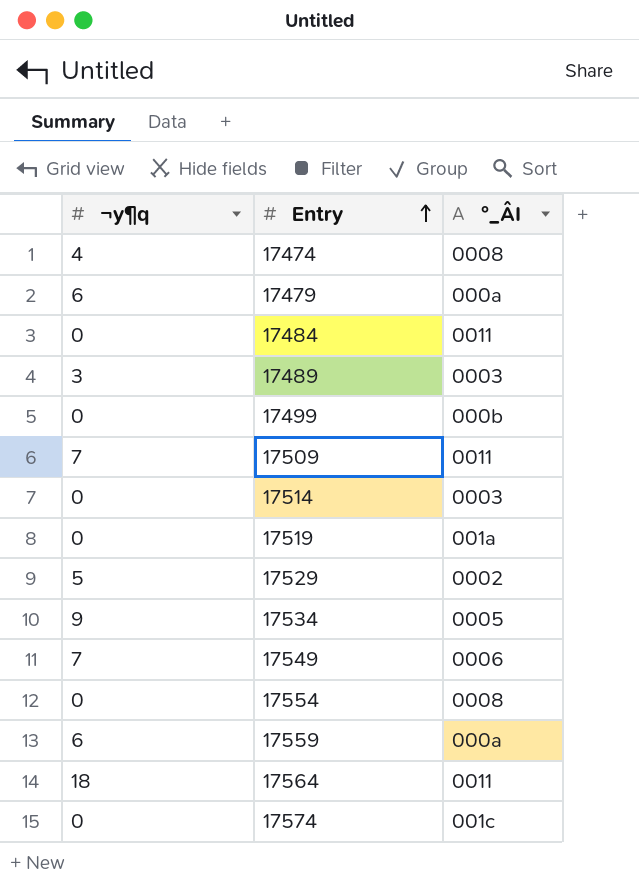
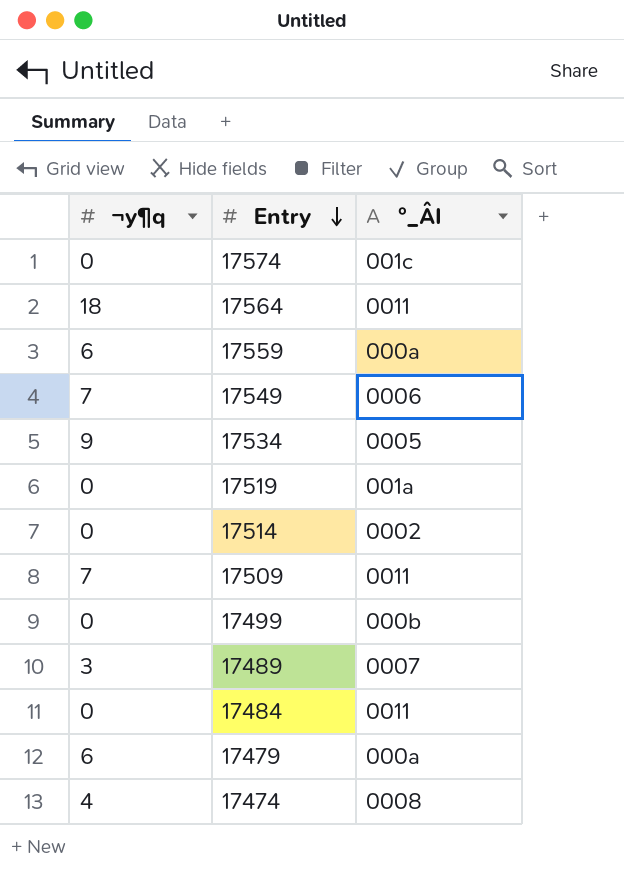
row order: Entry ascending -> Entry descending
row 17529: 5 | 0002 -> none
row 17554: 0 | 0008 -> none
17514 | °_ÂI: 0003 -> 0002
17489 | °_ÂI: 0003 -> 0007

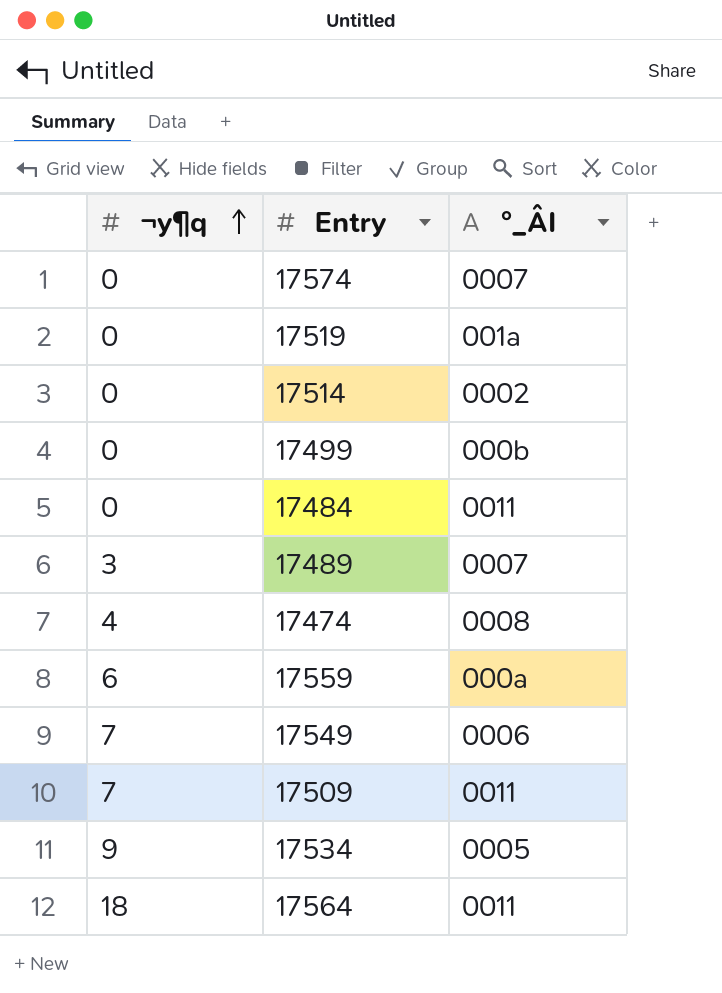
row order: Entry descending -> ¬y¶q ascending
row 17479: 6 | 000a -> none
17574 | °_ÂI: 001c -> 0007

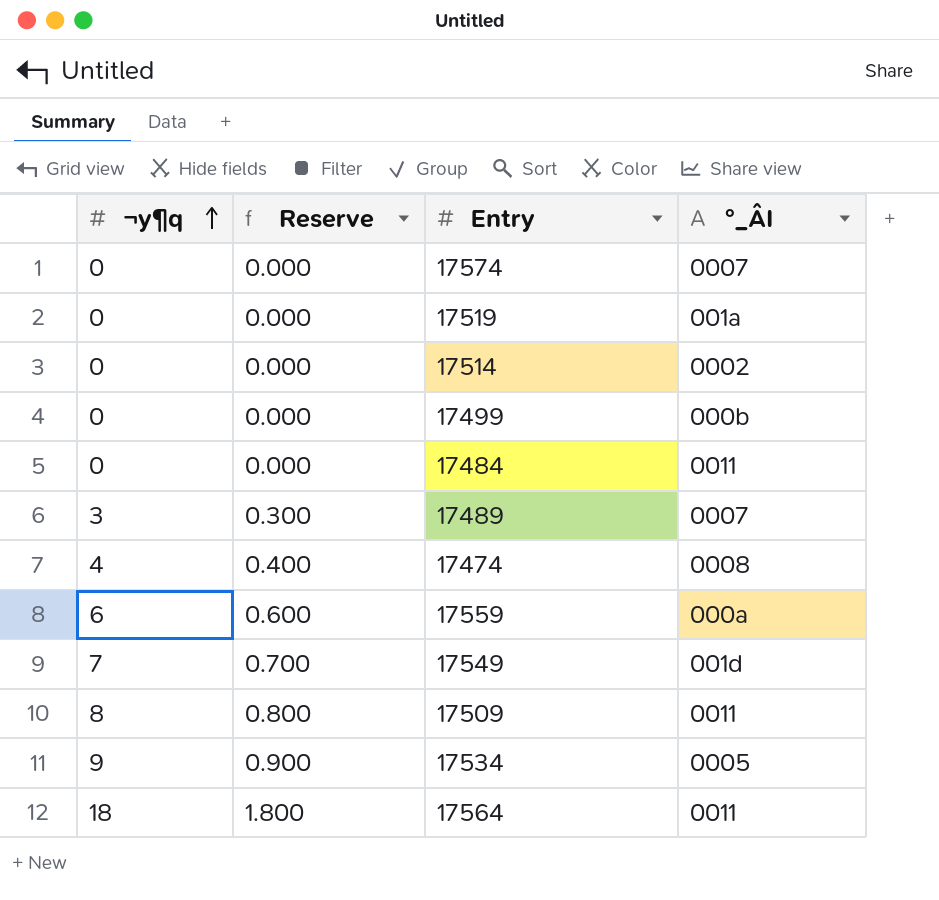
column Reserve | formula: none -> [¬y¶q] * 0.1
17549 | °_ÂI: 0006 -> 001d
17509 | ¬y¶q: 7 -> 8

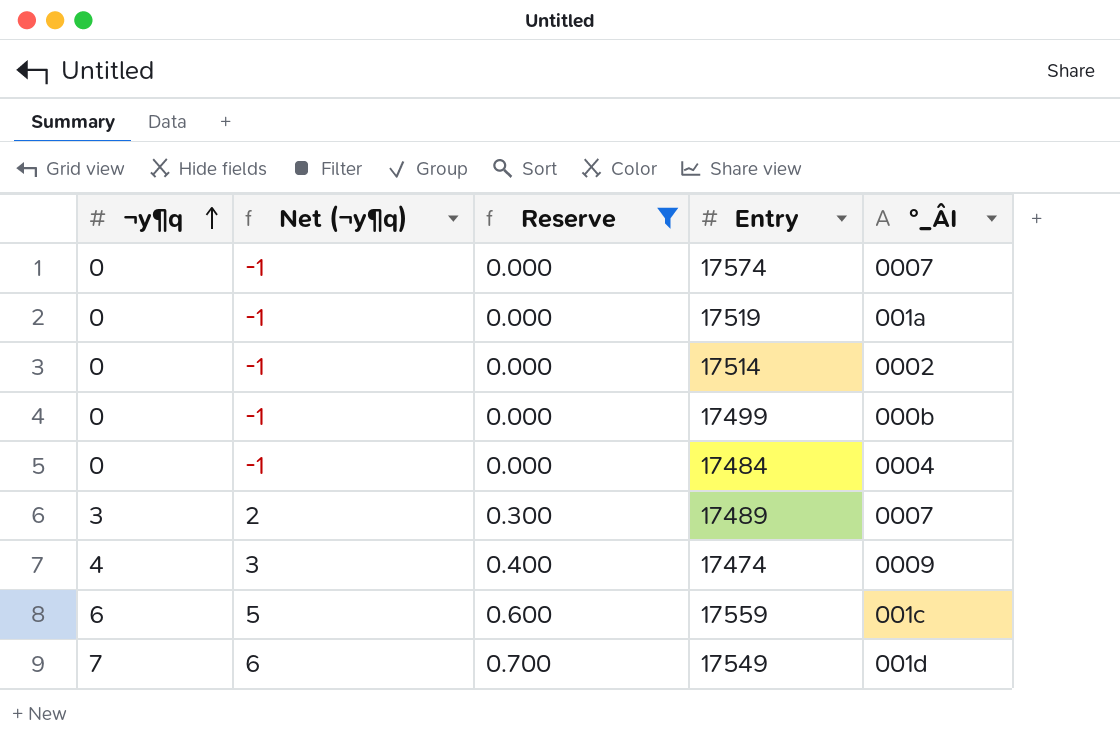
filter: none -> Reserve <= 0.700
column Net (¬y¶q) | formula: none -> [¬y¶q] - 1
17484 | °_ÂI: 0011 -> 0004
17474 | °_ÂI: 0008 -> 0009
17559 | °_ÂI: 000a -> 001c

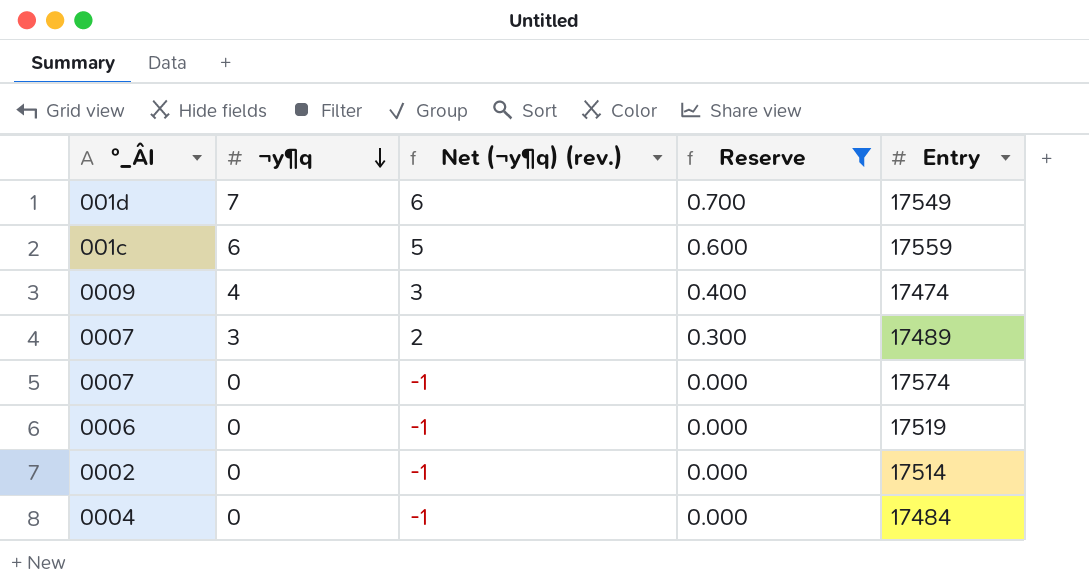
row order: ¬y¶q ascending -> ¬y¶q descending
column °_ÂI | position: 5 -> 1
column name: Net (¬y¶q) -> Net (¬y¶q) (rev.)
row 17499: 0 | -1 | 0.000 | 000b -> none
17519 | °_ÂI: 001a -> 0006

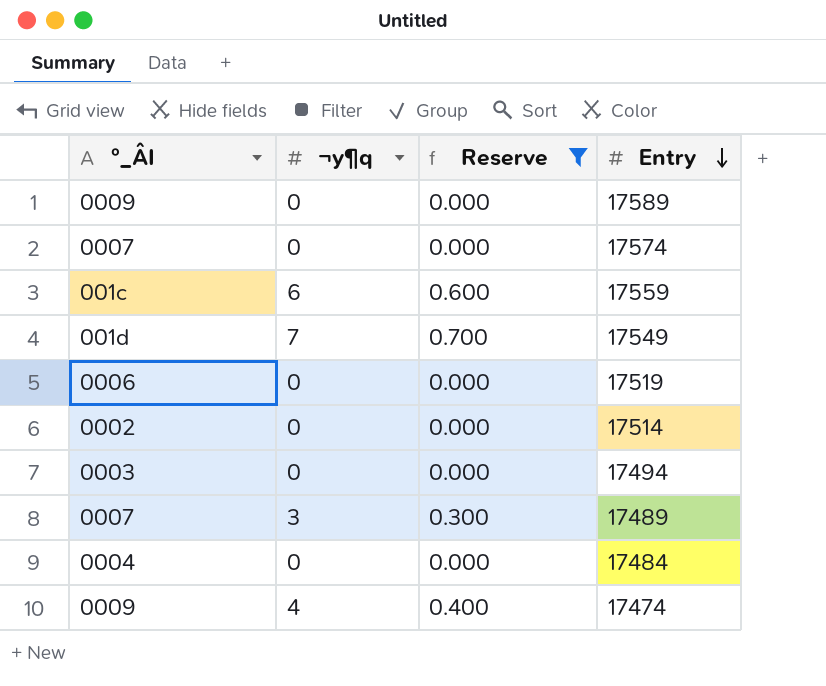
row order: ¬y¶q descending -> Entry descending
column Net (¬y¶q) (rev.) | formula: [¬y¶q] - 1 -> none
row 17589: none -> 0009 | 0 | 0.000
row 17494: none -> 0003 | 0 | 0.000

